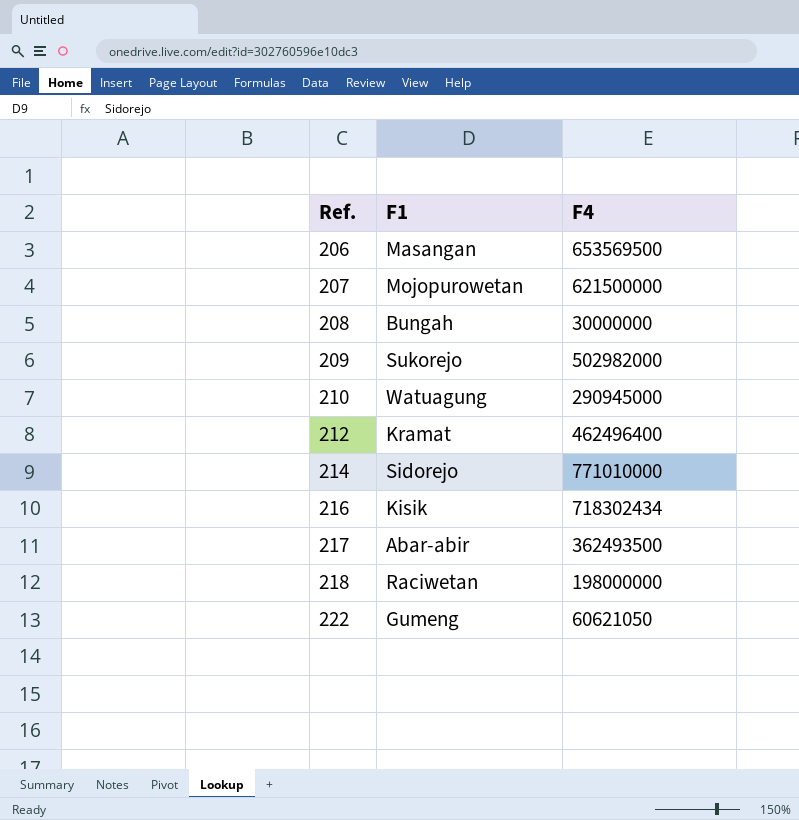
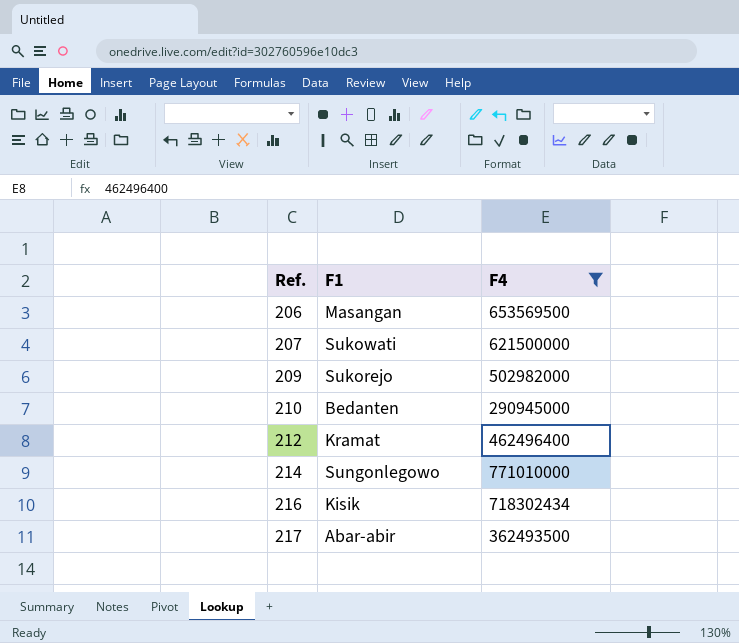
filter: none -> F4 >= 290945000
207 | F1: Mojopurowetan -> Sukowati
210 | F1: Watuagung -> Bedanten
214 | F1: Sidorejo -> Sungonlegowo

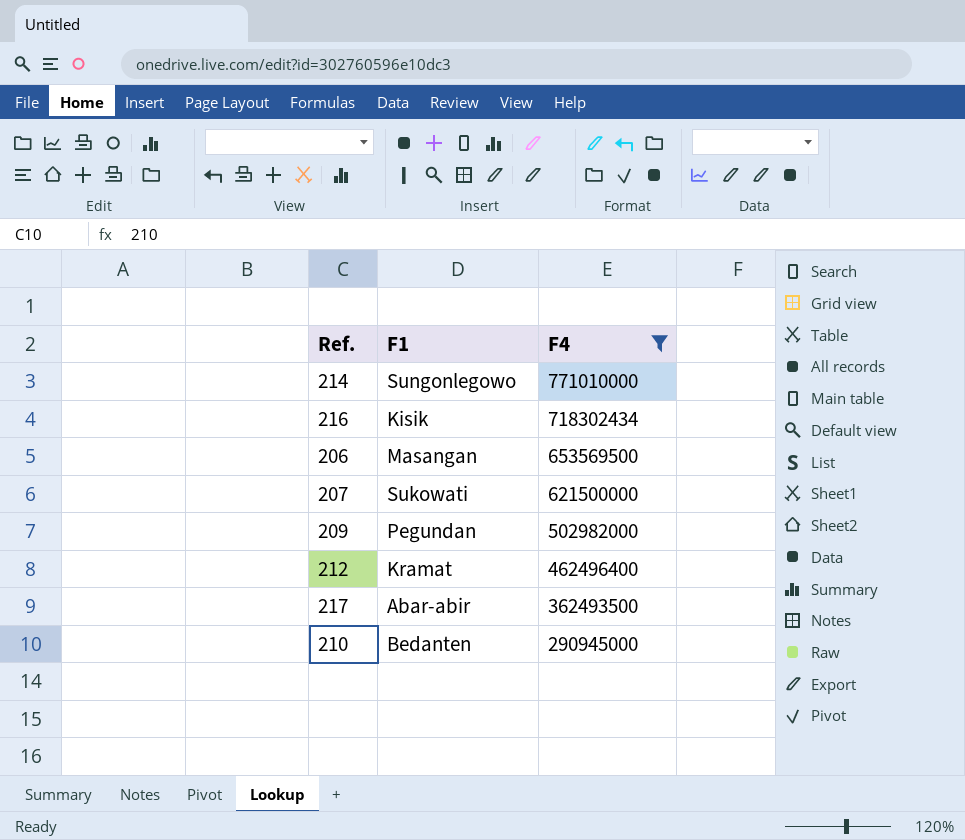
row order: Ref. ascending -> F4 descending
209 | F1: Sukorejo -> Pegundan

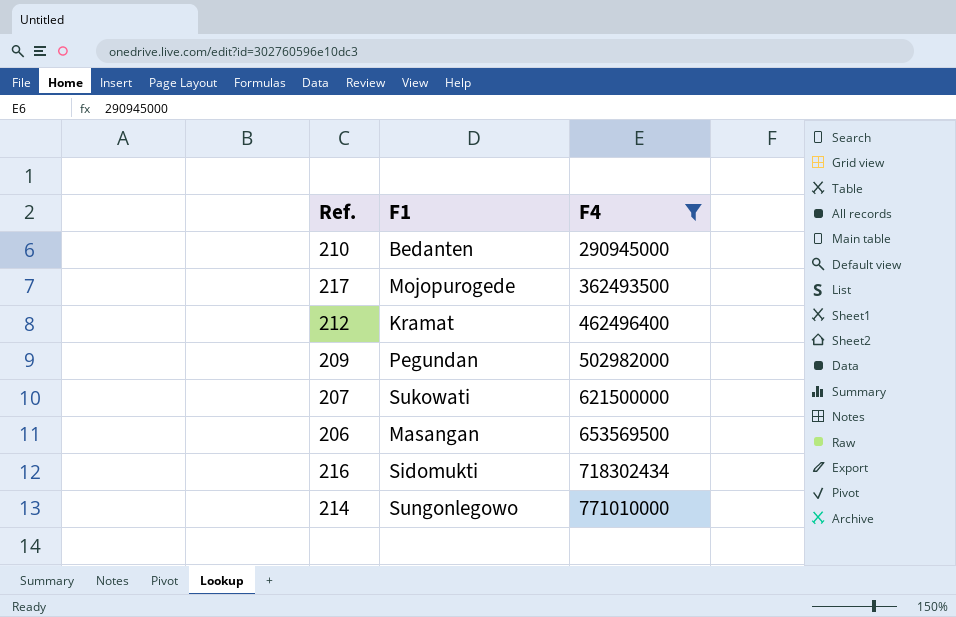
row order: F4 descending -> F4 ascending
217 | F1: Abar-abir -> Mojopurogede
216 | F1: Kisik -> Sidomukti

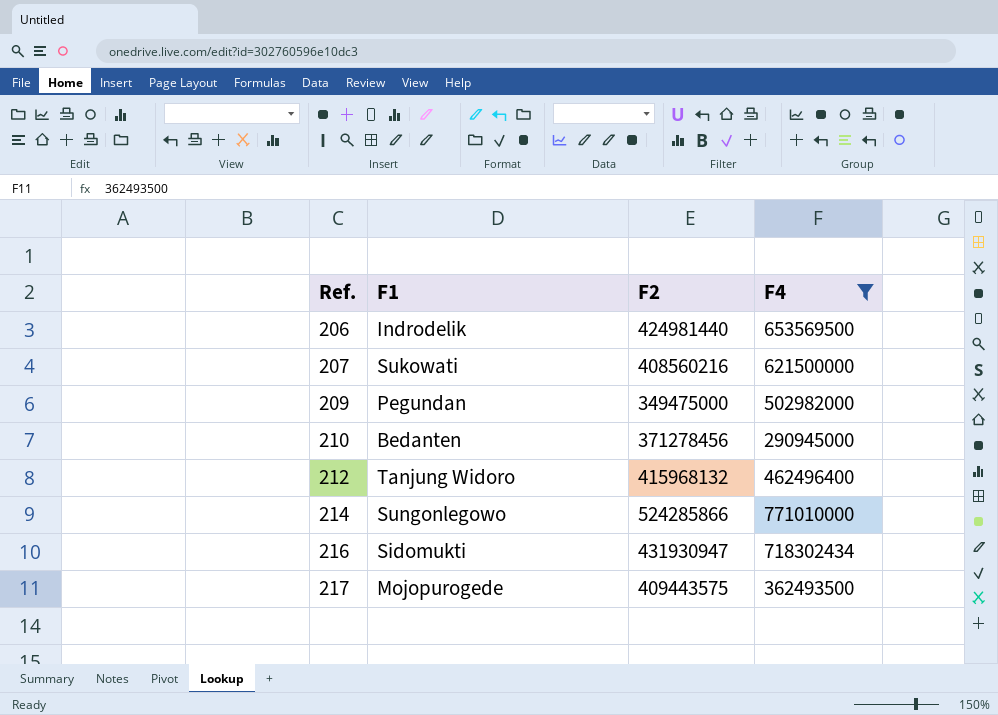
row order: F4 ascending -> Ref. ascending
column F2 | position: none -> 3
206 | F1: Masangan -> Indrodelik
212 | F1: Kramat -> Tanjung Widoro

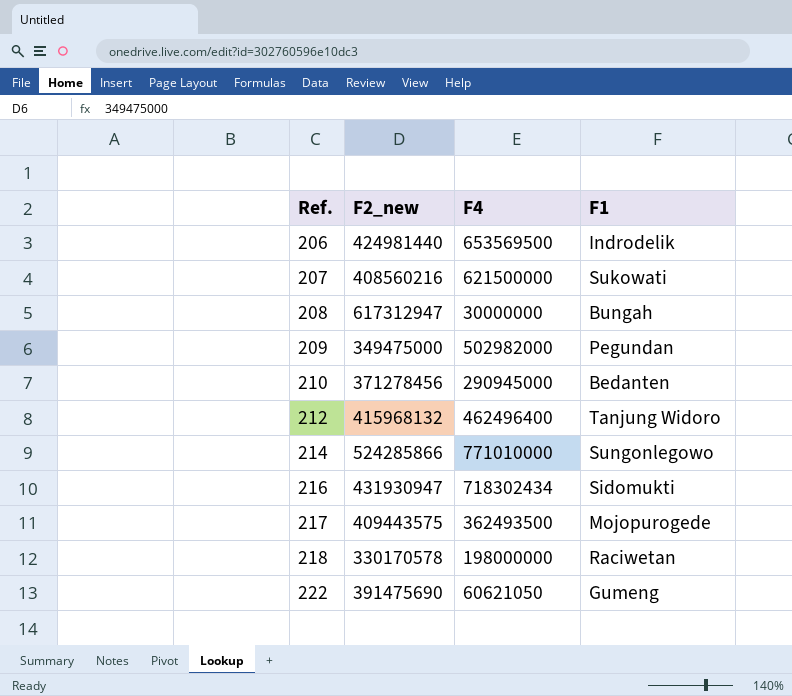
filter: F4 >= 290945000 -> none
column name: F2 -> F2_new
column F1 | position: 2 -> 4

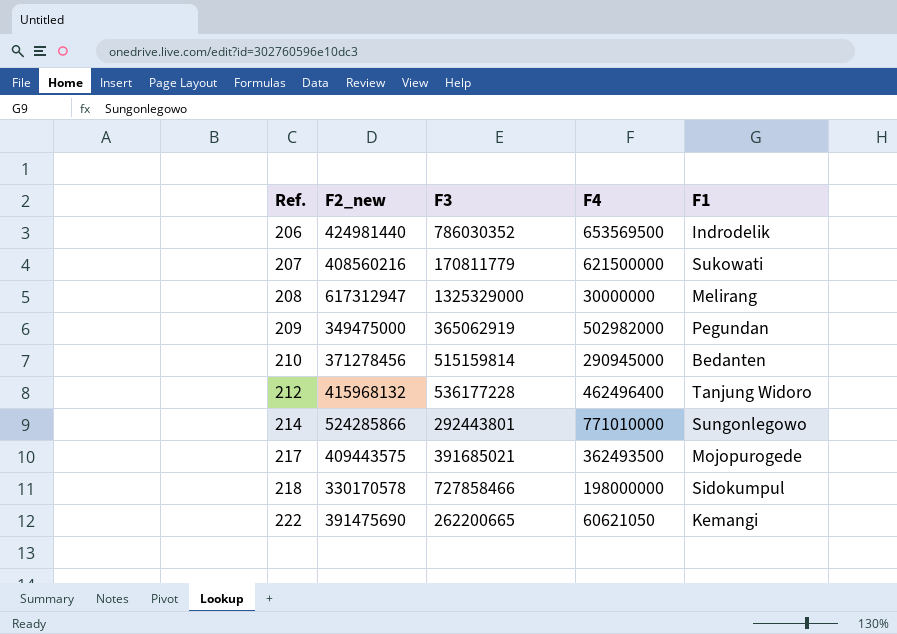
column F3 | position: none -> 3
row 216: 431930947 | 718302434 | Sidomukti -> none
208 | F1: Bungah -> Melirang
218 | F1: Raciwetan -> Sidokumpul
222 | F1: Gumeng -> Kemangi

